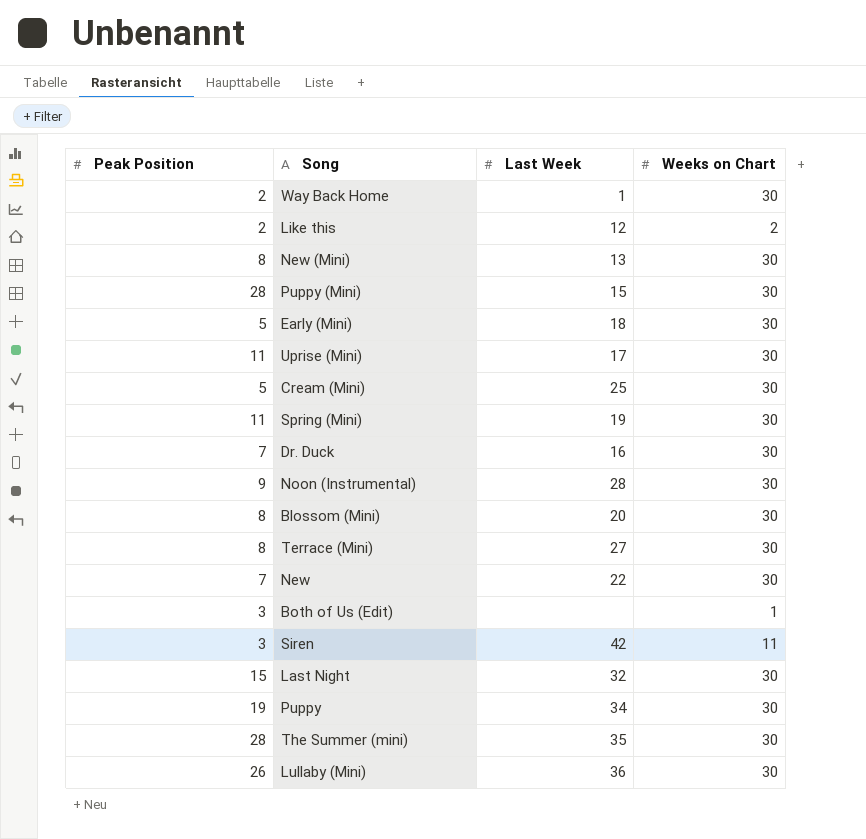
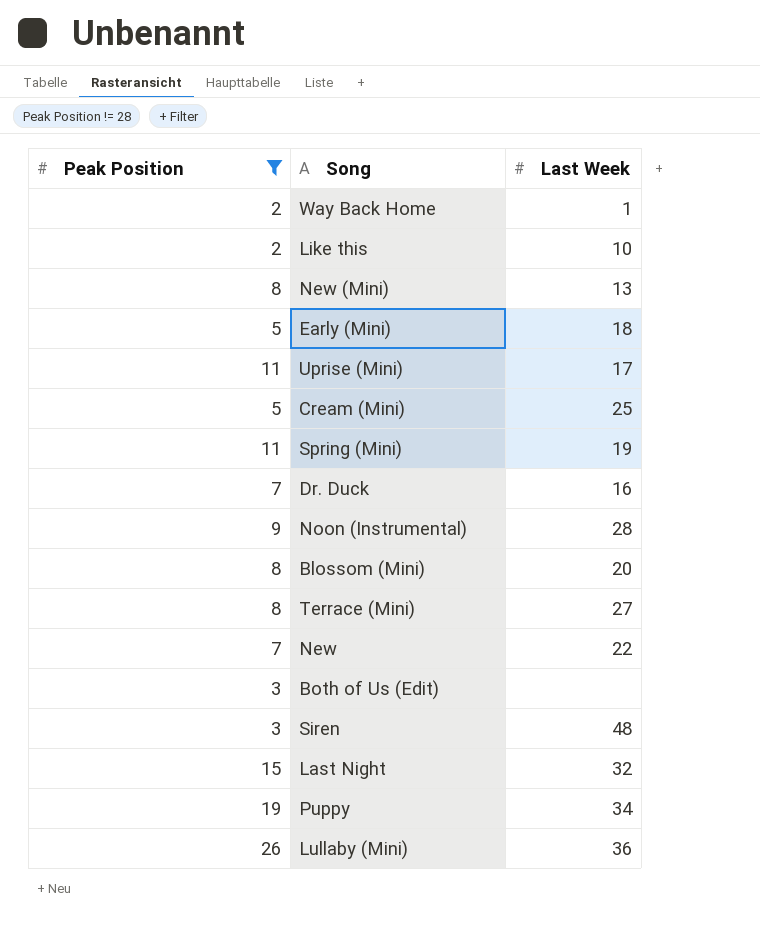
filter: none -> Peak Position != 28
column Weeks on Chart | position: 4 -> none
Like this | Last Week: 12 -> 10
Siren | Last Week: 42 -> 48

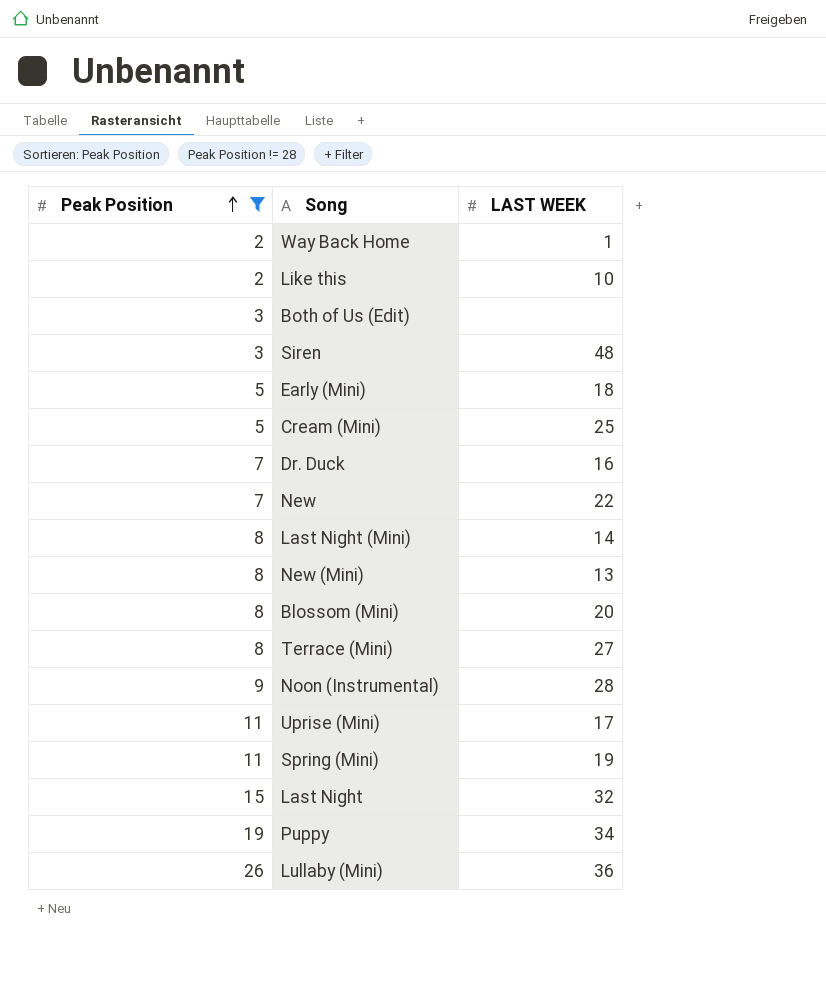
row order: none -> Peak Position ascending
column name: Last Week -> LAST WEEK
row Last Night (Mini): none -> 8 | 14

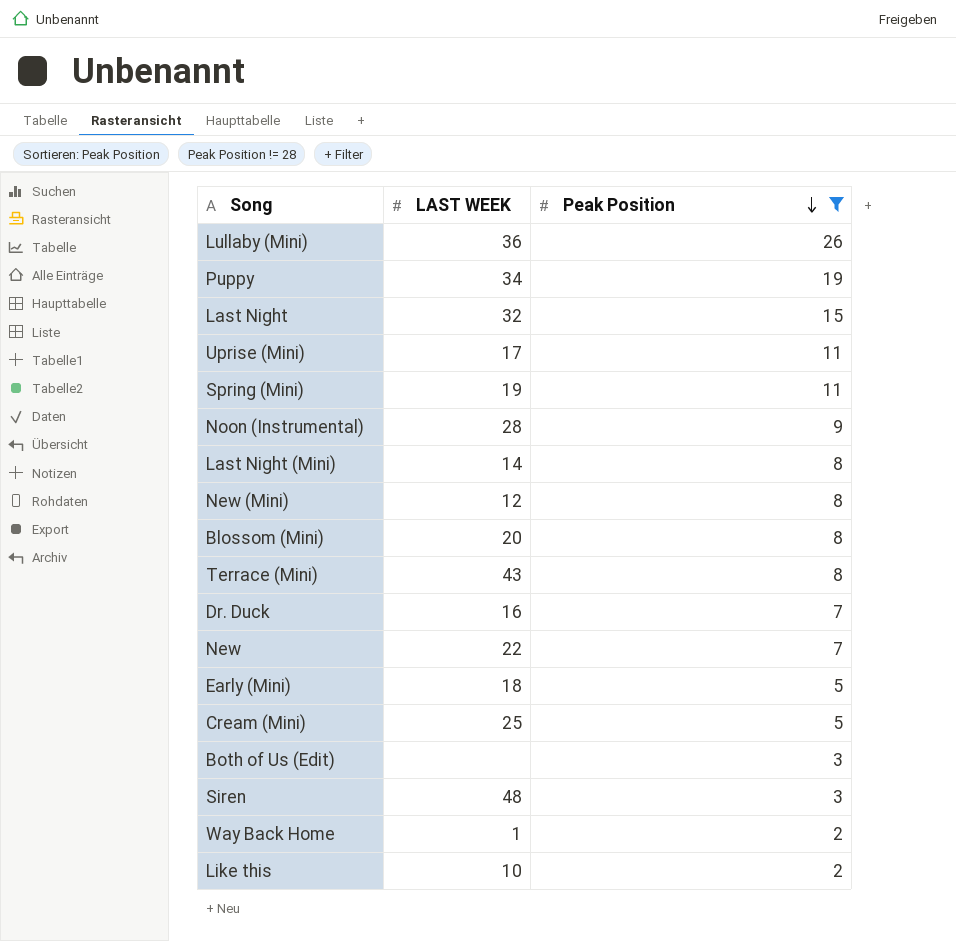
row order: Peak Position ascending -> Peak Position descending
column Peak Position | position: 1 -> 3
New (Mini) | LAST WEEK: 13 -> 12
Terrace (Mini) | LAST WEEK: 27 -> 43

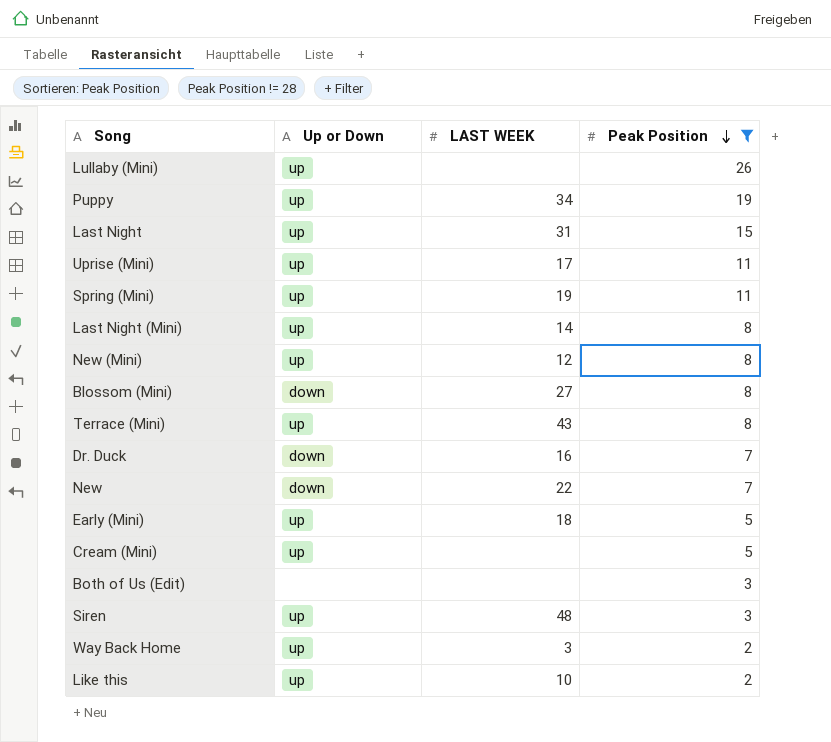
column Up or Down | position: none -> 2
row Noon (Instrumental): 28 | 9 -> none
Lullaby (Mini) | LAST WEEK: 36 -> none
Last Night | LAST WEEK: 32 -> 31
Blossom (Mini) | LAST WEEK: 20 -> 27
Cream (Mini) | LAST WEEK: 25 -> none
Way Back Home | LAST WEEK: 1 -> 3

